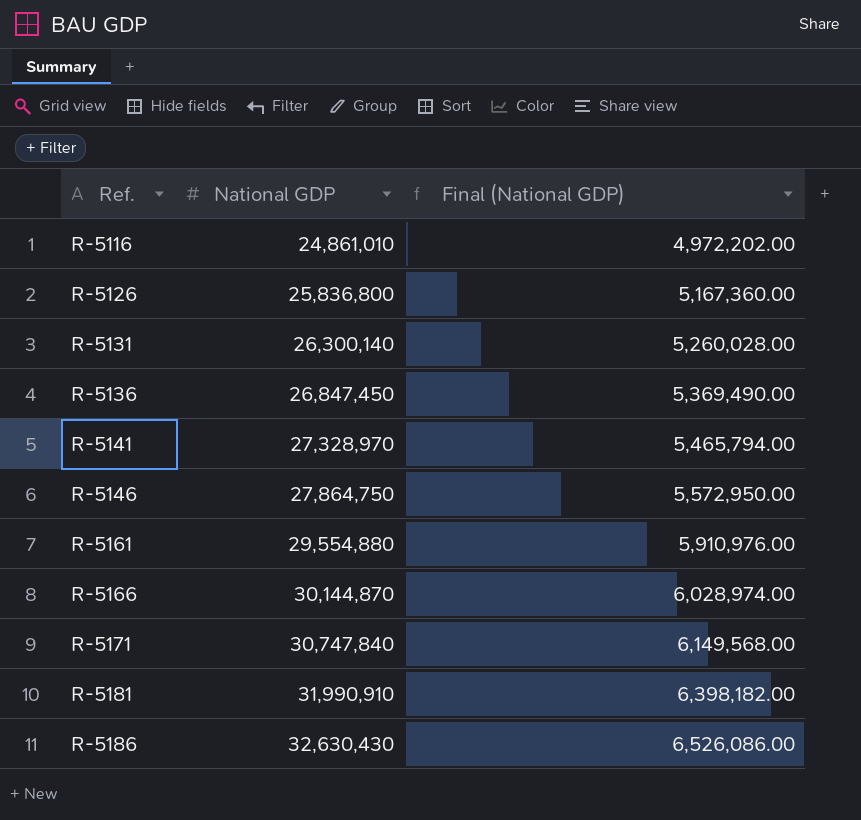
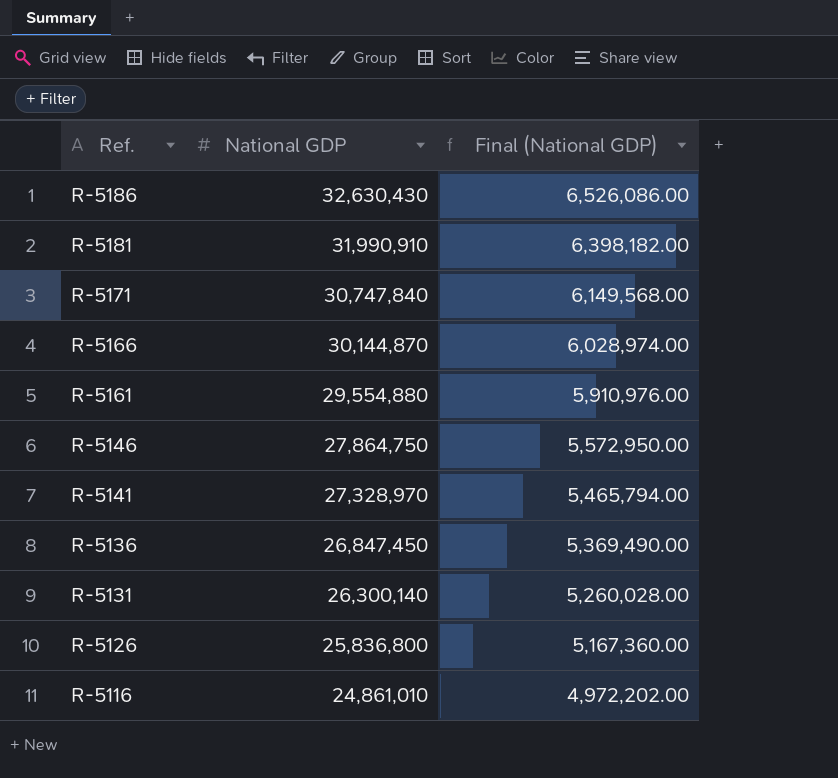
row order: Ref. ascending -> Ref. descending

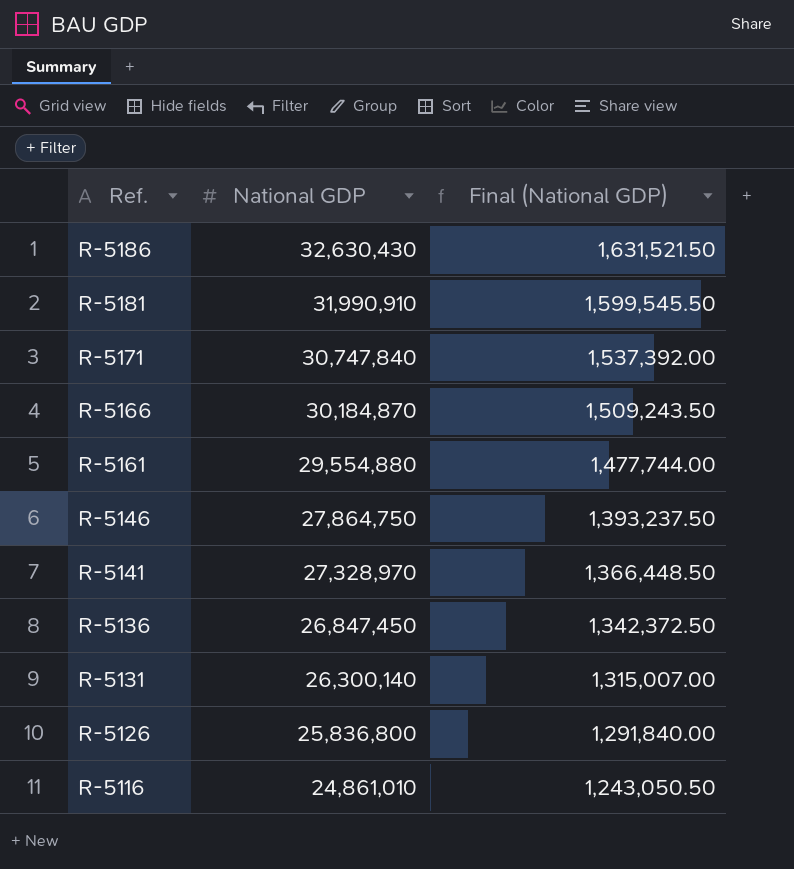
column Final (National GDP) | formula: [National GDP] * 0.2 -> [National GDP] * 0.05
R-5166 | National GDP: 30,144,870 -> 30,184,870

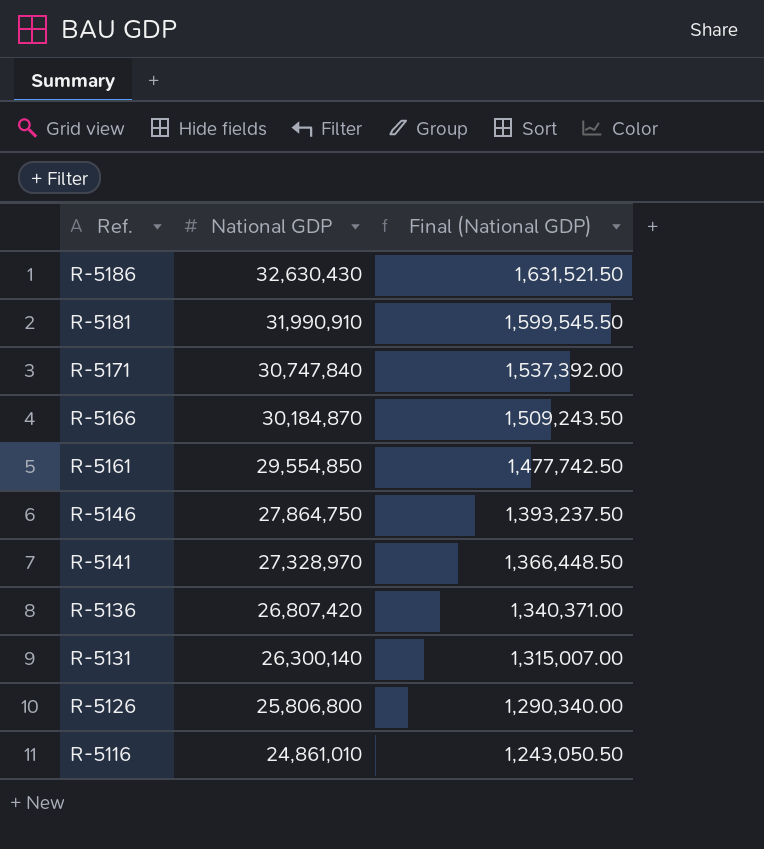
R-5161 | National GDP: 29,554,880 -> 29,554,850
R-5161 | Final (National GDP): 1,477,744.00 -> 1,477,742.50
R-5136 | National GDP: 26,847,450 -> 26,807,420
R-5136 | Final (National GDP): 1,342,372.50 -> 1,340,371.00
R-5126 | National GDP: 25,836,800 -> 25,806,800
R-5126 | Final (National GDP): 1,291,840.00 -> 1,290,340.00

